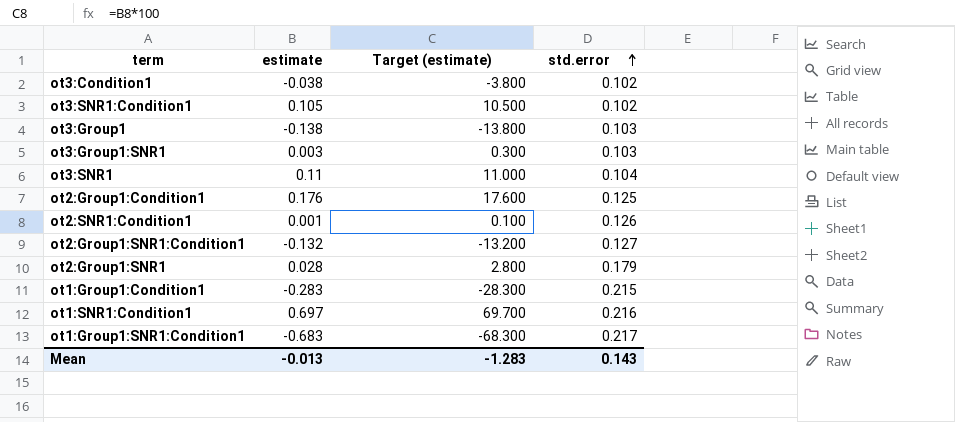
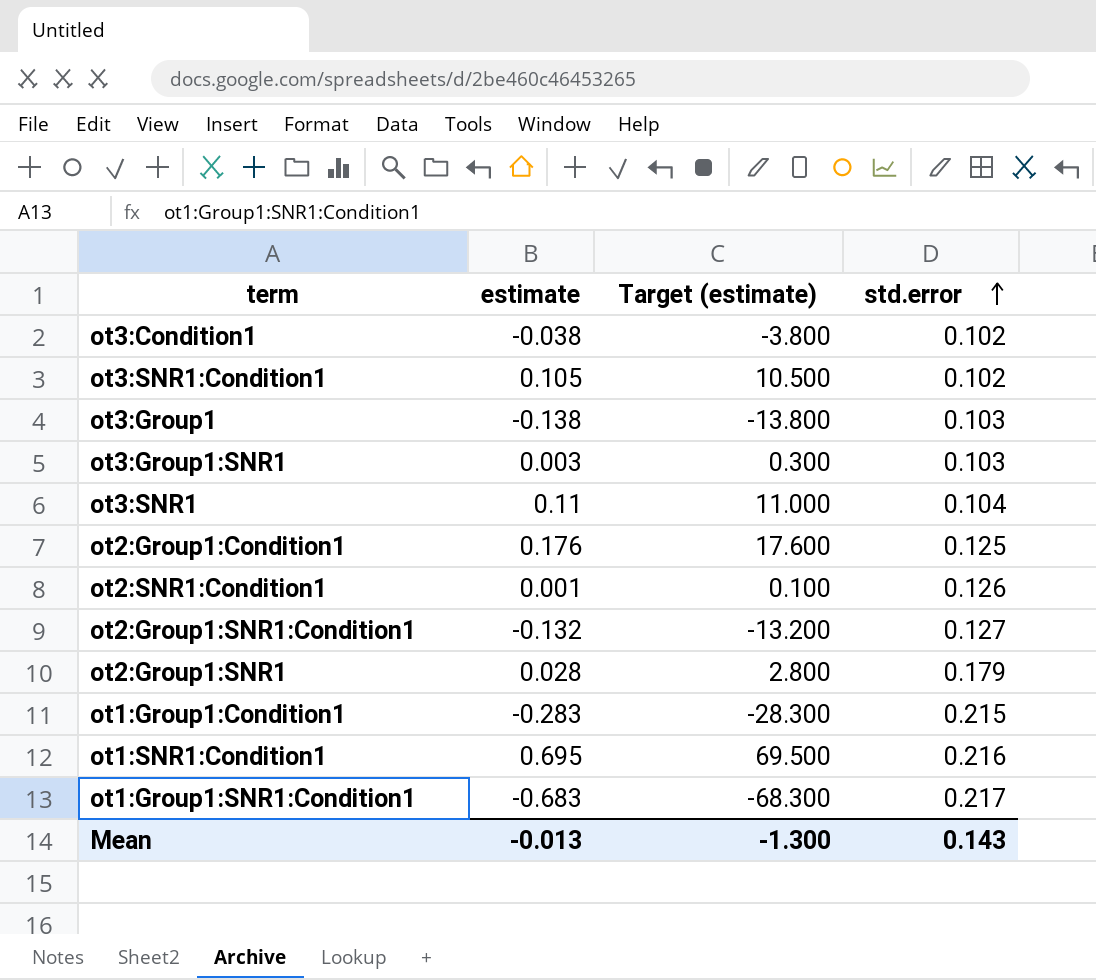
ot1:SNR1:Condition1 | estimate: 0.697 -> 0.695
ot1:SNR1:Condition1 | Target (estimate): 69.700 -> 69.500
Mean | Target (estimate): -1.283 -> -1.300

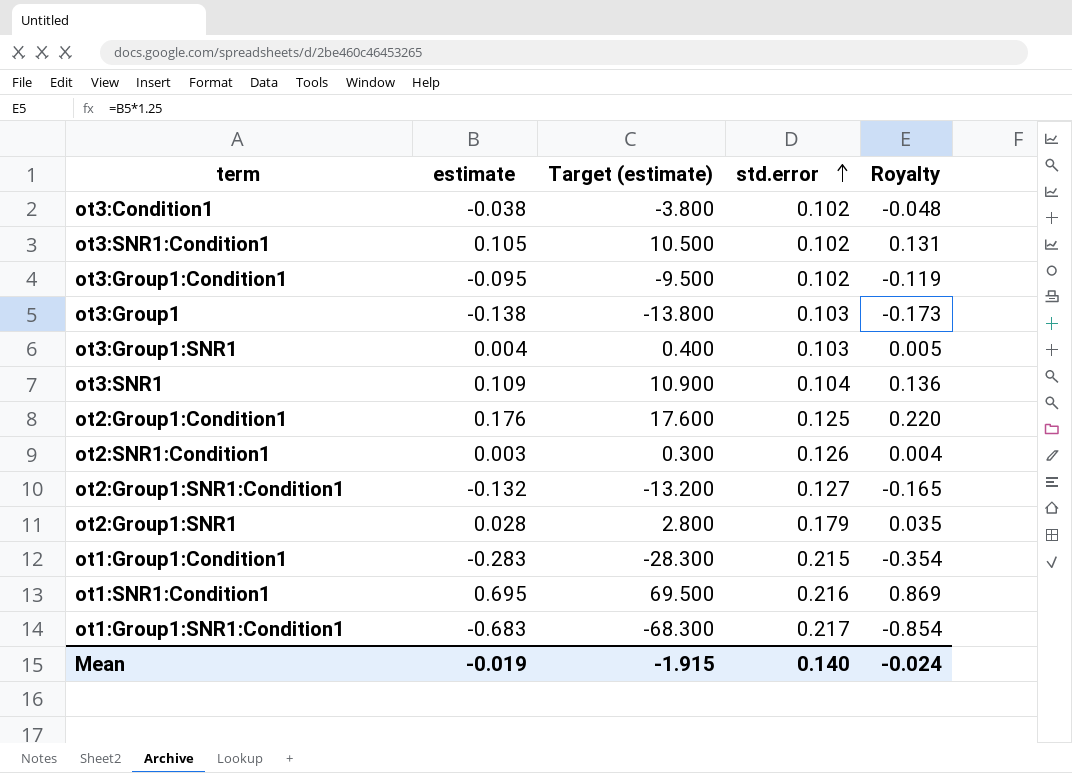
column Royalty | formula: none -> [estimate] * 1.25
row ot3:Group1:Condition1: none -> -0.095 | -9.500 | 0.102 | -0.119
ot3:Group1:SNR1 | estimate: 0.003 -> 0.004
ot3:Group1:SNR1 | Target (estimate): 0.300 -> 0.400
ot3:SNR1 | estimate: 0.11 -> 0.109
ot3:SNR1 | Target (estimate): 11.000 -> 10.900
ot2:SNR1:Condition1 | estimate: 0.001 -> 0.003
ot2:SNR1:Condition1 | Target (estimate): 0.100 -> 0.300
Mean | estimate: -0.013 -> -0.019
Mean | Target (estimate): -1.300 -> -1.915
Mean | std.error: 0.143 -> 0.140

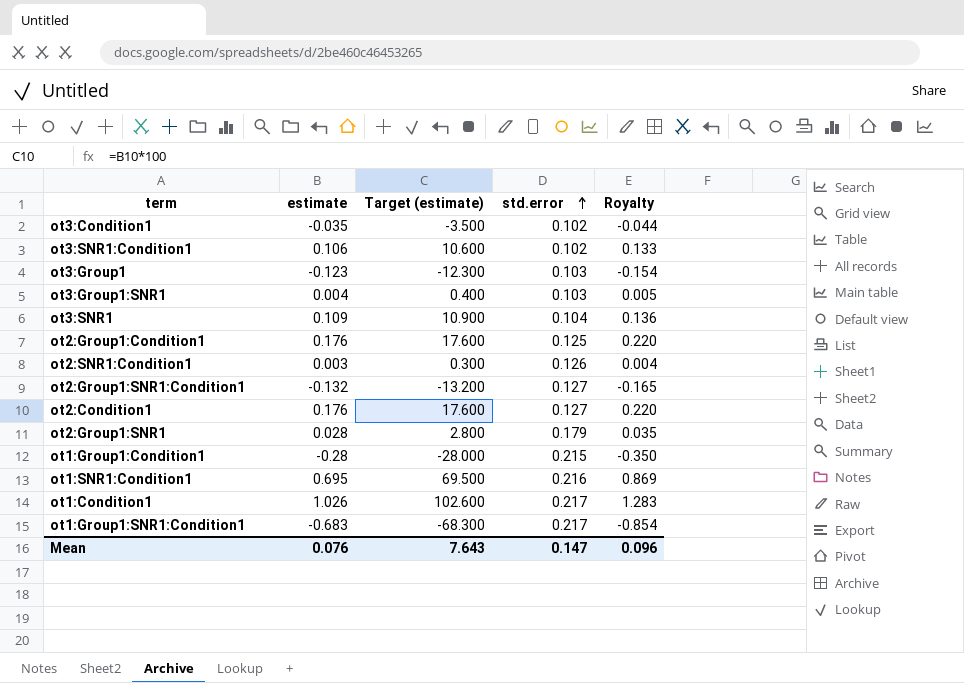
row ot3:Group1:Condition1: -0.095 | -9.500 | 0.102 | -0.119 -> none
ot3:Condition1 | estimate: -0.038 -> -0.035
ot3:Condition1 | Target (estimate): -3.800 -> -3.500
ot3:Condition1 | Royalty: -0.048 -> -0.044
ot3:SNR1:Condition1 | estimate: 0.105 -> 0.106
ot3:SNR1:Condition1 | Target (estimate): 10.500 -> 10.600
ot3:SNR1:Condition1 | Royalty: 0.131 -> 0.133
ot3:Group1 | estimate: -0.138 -> -0.123
ot3:Group1 | Target (estimate): -13.800 -> -12.300
ot3:Group1 | Royalty: -0.173 -> -0.154
row ot2:Condition1: none -> 0.176 | 17.600 | 0.127 | 0.220
ot1:Group1:Condition1 | estimate: -0.283 -> -0.28
ot1:Group1:Condition1 | Target (estimate): -28.300 -> -28.000
ot1:Group1:Condition1 | Royalty: -0.354 -> -0.350
row ot1:Condition1: none -> 1.026 | 102.600 | 0.217 | 1.283
Mean | estimate: -0.019 -> 0.076
Mean | Target (estimate): -1.915 -> 7.643
Mean | std.error: 0.140 -> 0.147
Mean | Royalty: -0.024 -> 0.096

